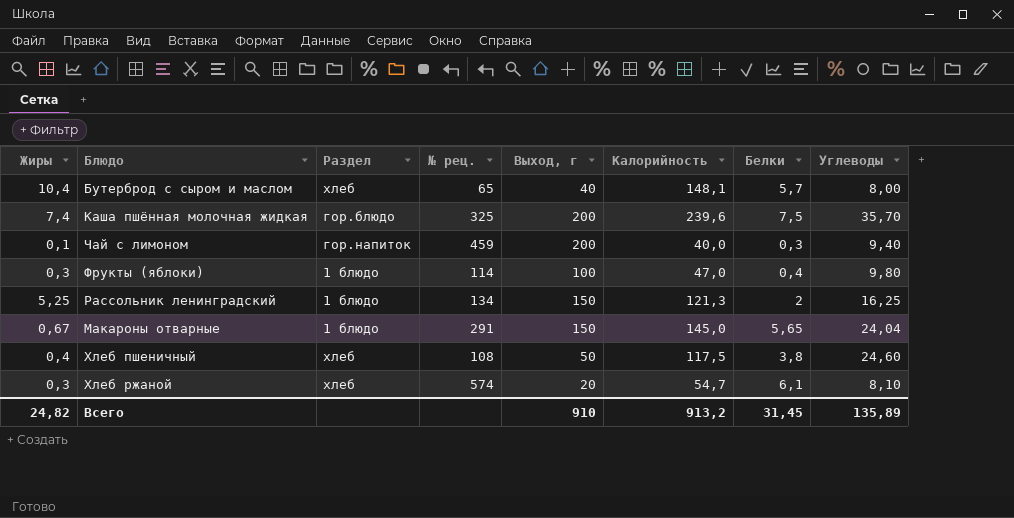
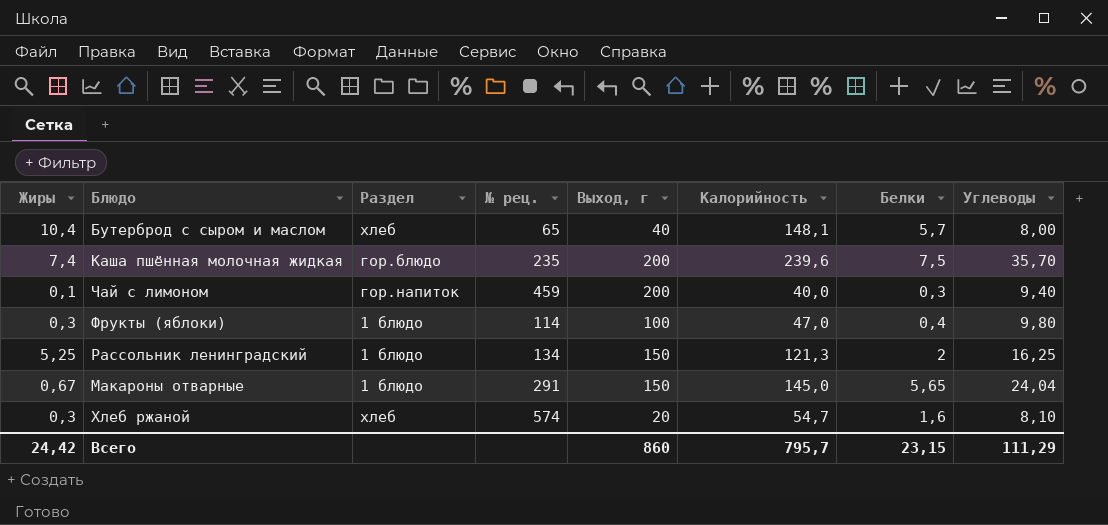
row Хлеб пшеничный: 0,4 | хлеб | 108 | 50 | 117,5 | 3,8 | 24,60 -> none
Каша пшённая молочная жидкая | № рец.: 325 -> 235
Хлеб ржаной | Белки: 6,1 -> 1,6
Всего | Жиры: 24,82 -> 24,42
Всего | Выход, г: 910 -> 860
Всего | Калорийность: 913,2 -> 795,7
Всего | Белки: 31,45 -> 23,15
Всего | Углеводы: 135,89 -> 111,29

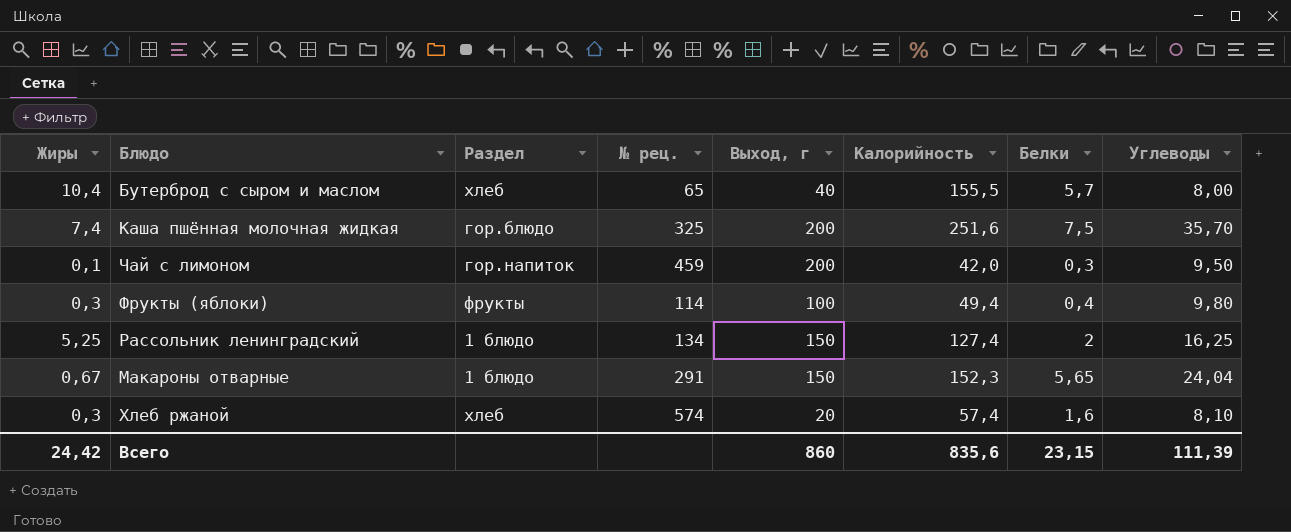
Бутерброд с сыром и маслом | Калорийность: 148,1 -> 155,5
Каша пшённая молочная жидкая | № рец.: 235 -> 325
Каша пшённая молочная жидкая | Калорийность: 239,6 -> 251,6
Чай с лимоном | Калорийность: 40,0 -> 42,0
Чай с лимоном | Углеводы: 9,40 -> 9,50
Фрукты (яблоки) | Раздел: 1 блюдо -> фрукты
Фрукты (яблоки) | Калорийность: 47,0 -> 49,4
Рассольник ленинградский | Калорийность: 121,3 -> 127,4
Макароны отварные | Калорийность: 145,0 -> 152,3
Хлеб ржаной | Калорийность: 54,7 -> 57,4
Всего | Калорийность: 795,7 -> 835,6
Всего | Углеводы: 111,29 -> 111,39

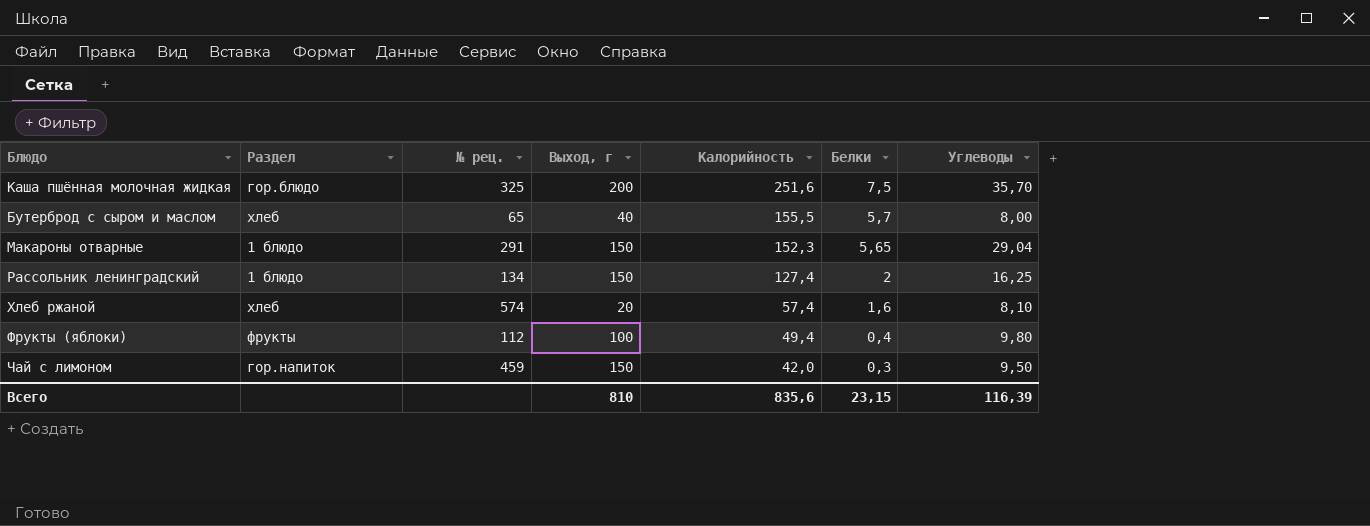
row order: none -> Калорийность descending
column Жиры | position: 1 -> none
Макароны отварные | Углеводы: 24,04 -> 29,04
Фрукты (яблоки) | № рец.: 114 -> 112
Чай с лимоном | Выход, г: 200 -> 150
Всего | Выход, г: 860 -> 810
Всего | Углеводы: 111,39 -> 116,39

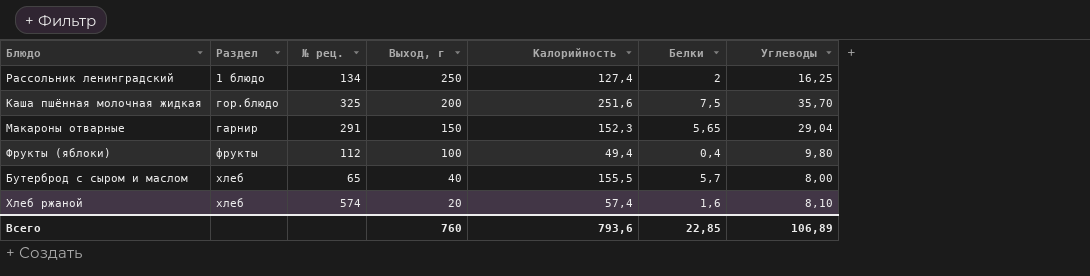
row order: Калорийность descending -> Выход, г descending
row Чай с лимоном: гор.напиток | 459 | 150 | 42,0 | 0,3 | 9,50 -> none
Рассольник ленинградский | Выход, г: 150 -> 250
Макароны отварные | Раздел: 1 блюдо -> гарнир
Всего | Выход, г: 810 -> 760
Всего | Калорийность: 835,6 -> 793,6
Всего | Белки: 23,15 -> 22,85
Всего | Углеводы: 116,39 -> 106,89

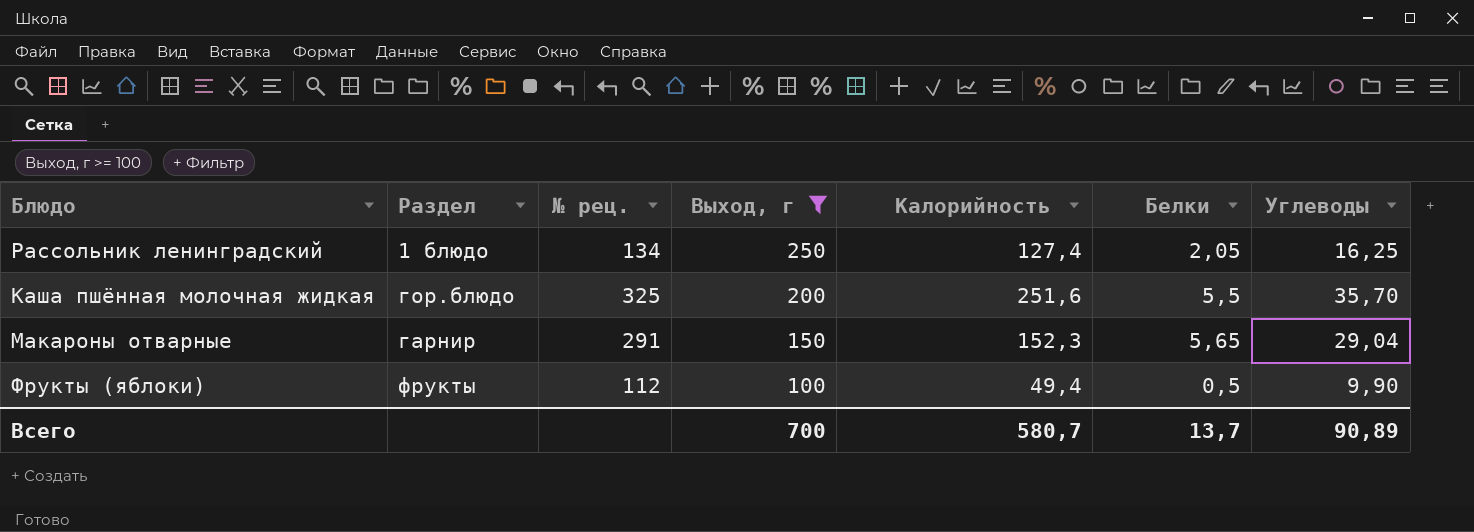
filter: none -> Выход, г >= 100
Рассольник ленинградский | Белки: 2 -> 2,05
Каша пшённая молочная жидкая | Белки: 7,5 -> 5,5
Фрукты (яблоки) | Белки: 0,4 -> 0,5
Фрукты (яблоки) | Углеводы: 9,80 -> 9,90
Всего | Выход, г: 760 -> 700
Всего | Калорийность: 793,6 -> 580,7
Всего | Белки: 22,85 -> 13,7
Всего | Углеводы: 106,89 -> 90,89

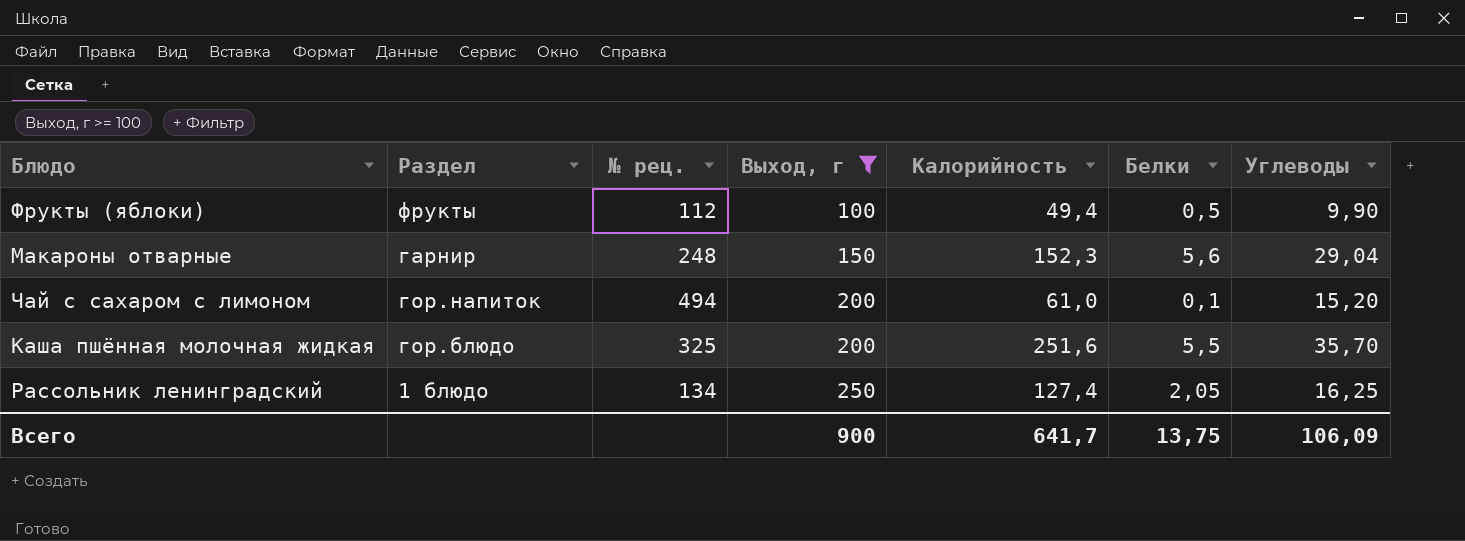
row order: Выход, г descending -> Выход, г ascending
Макароны отварные | № рец.: 291 -> 248
Макароны отварные | Белки: 5,65 -> 5,6
row Чай с сахаром с лимоном: none -> гор.напиток | 494 | 200 | 61,0 | 0,1 | 15,20
Всего | Выход, г: 700 -> 900
Всего | Калорийность: 580,7 -> 641,7
Всего | Белки: 13,7 -> 13,75
Всего | Углеводы: 90,89 -> 106,09

